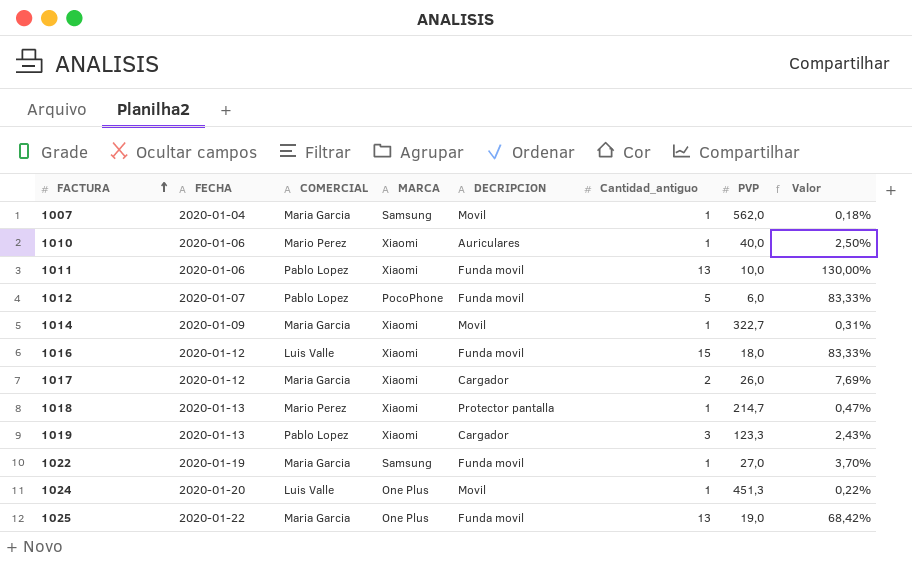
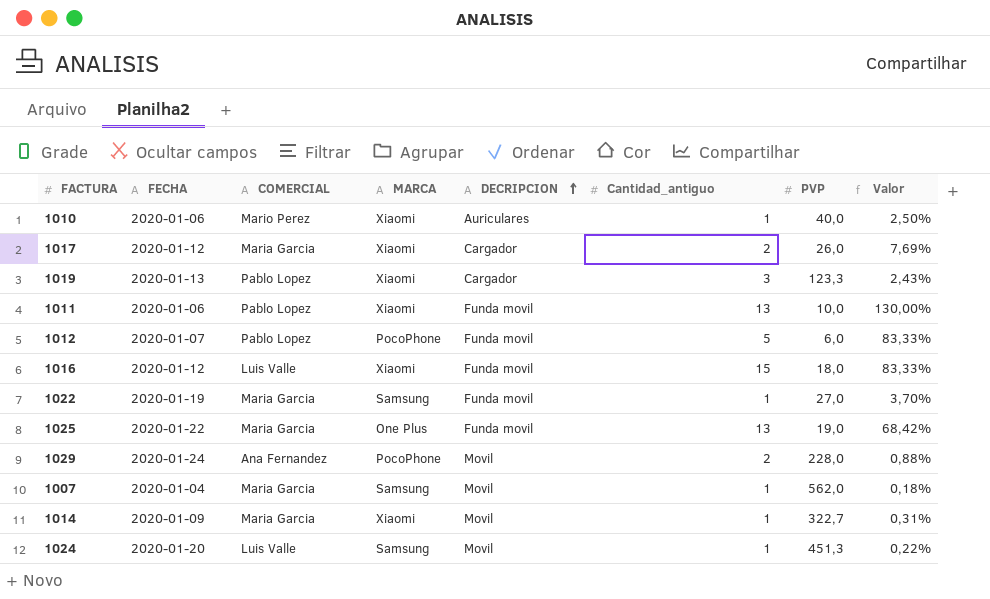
row order: FACTURA ascending -> DECRIPCION ascending
row 1018: 2020-01-13 | Mario Perez | Xiaomi | Protector pantalla | 1 | 214,7 | 0,47% -> none
row 1029: none -> 2020-01-24 | Ana Fernandez | PocoPhone | Movil | 2 | 228,0 | 0,88%
1024 | MARCA: One Plus -> Samsung

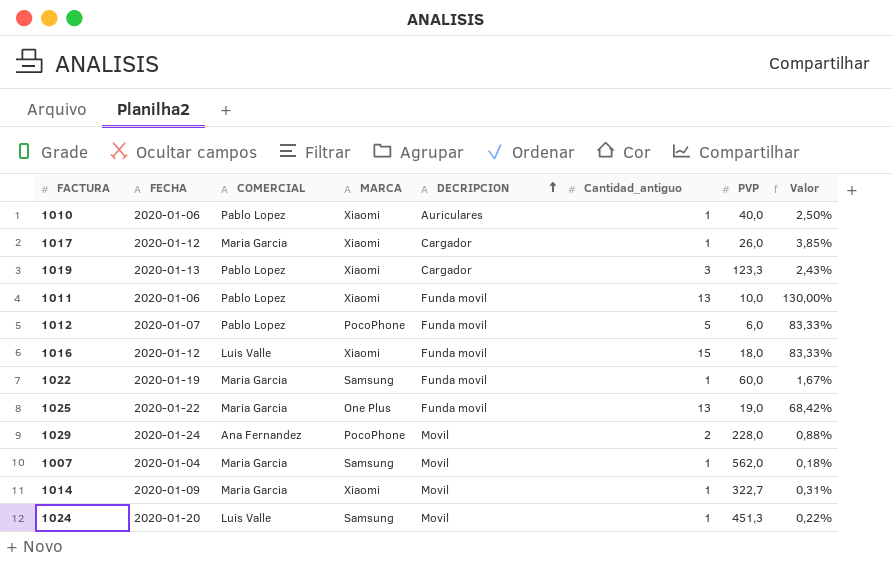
1010 | COMERCIAL: Mario Perez -> Pablo Lopez
1017 | Cantidad_antiguo: 2 -> 1
1017 | Valor: 7,69% -> 3,85%
1022 | PVP: 27,0 -> 60,0
1022 | Valor: 3,70% -> 1,67%

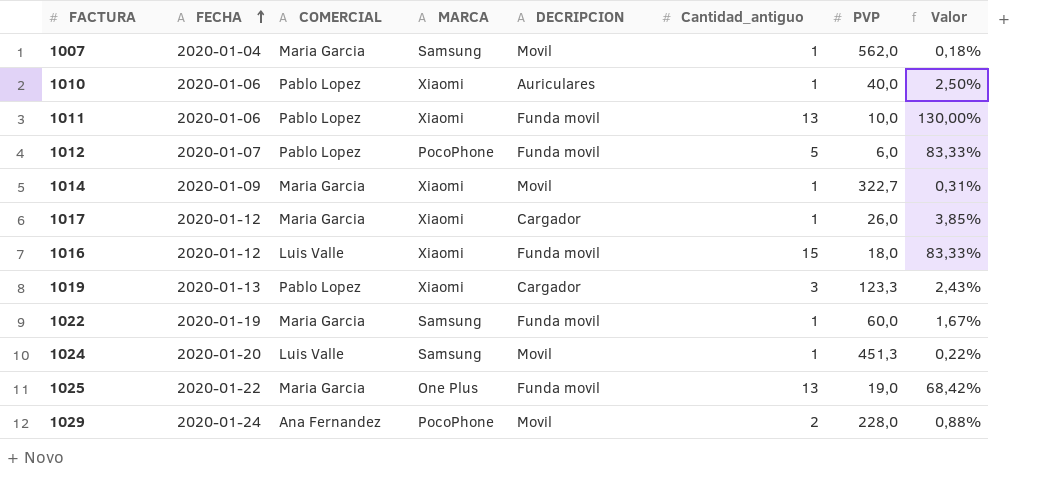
row order: DECRIPCION ascending -> FECHA ascending

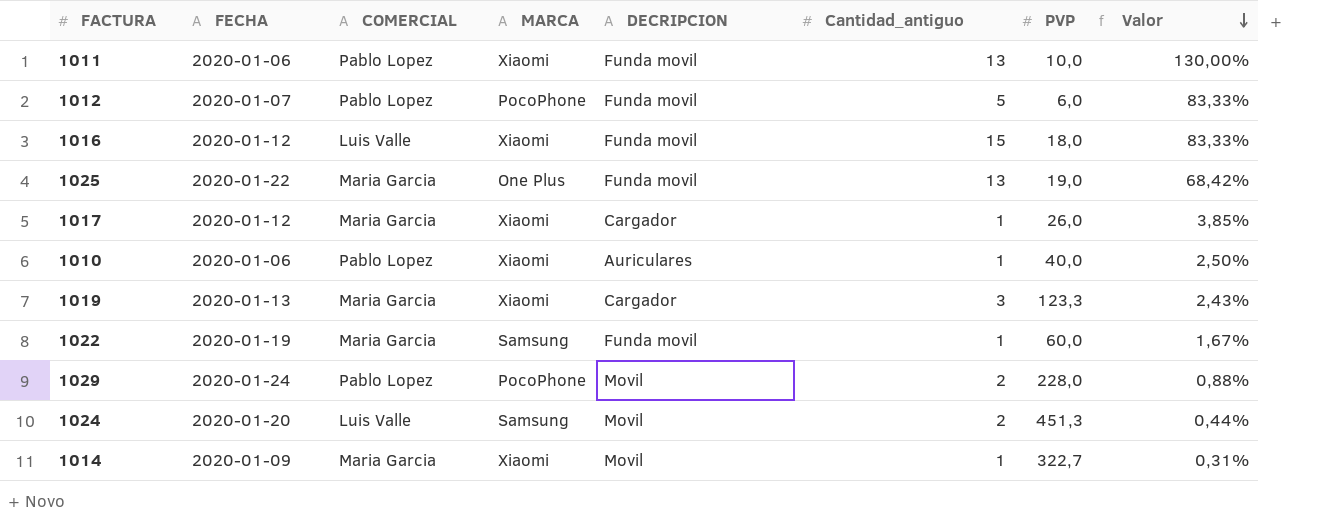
row order: FECHA ascending -> Valor descending
row 1007: 2020-01-04 | Maria Garcia | Samsung | Movil | 1 | 562,0 | 0,18% -> none
1019 | COMERCIAL: Pablo Lopez -> Maria Garcia
1029 | COMERCIAL: Ana Fernandez -> Pablo Lopez
1024 | Cantidad_antiguo: 1 -> 2
1024 | Valor: 0,22% -> 0,44%

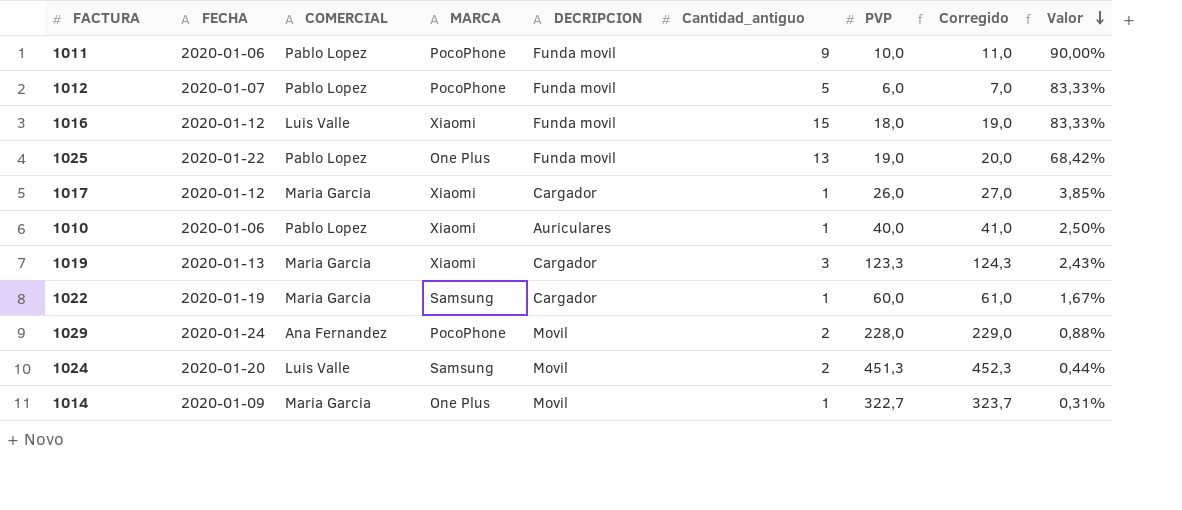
column Corregido | formula: none -> [PVP] + 1
1011 | MARCA: Xiaomi -> PocoPhone
1011 | Cantidad_antiguo: 13 -> 9
1011 | Valor: 130,00% -> 90,00%
1025 | COMERCIAL: Maria Garcia -> Pablo Lopez
1022 | DECRIPCION: Funda movil -> Cargador
1029 | COMERCIAL: Pablo Lopez -> Ana Fernandez
1014 | MARCA: Xiaomi -> One Plus

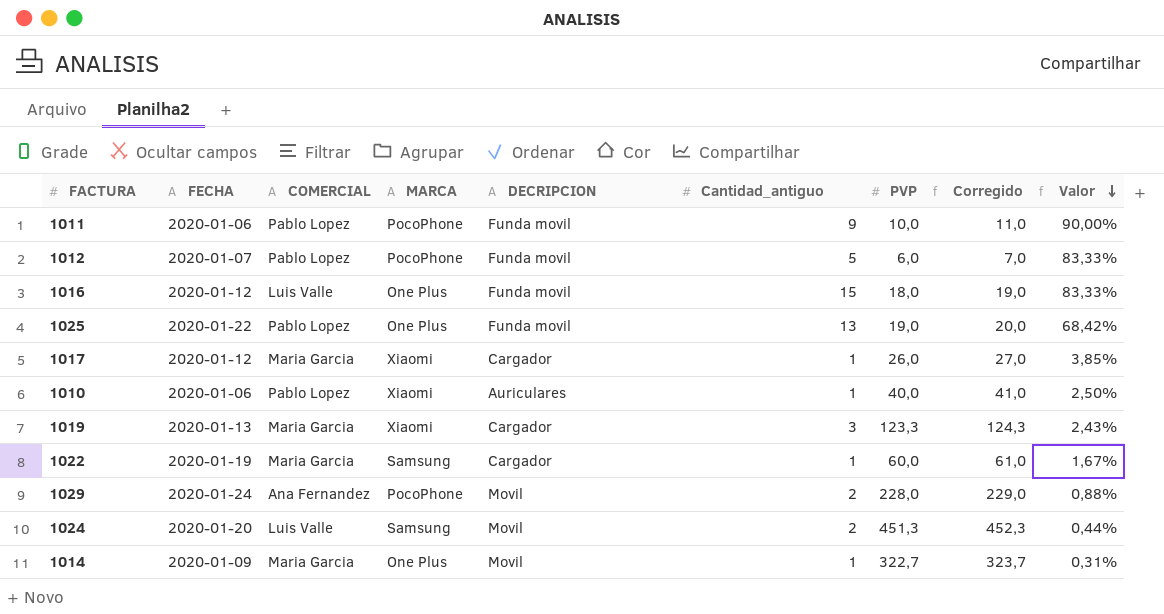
1016 | MARCA: Xiaomi -> One Plus

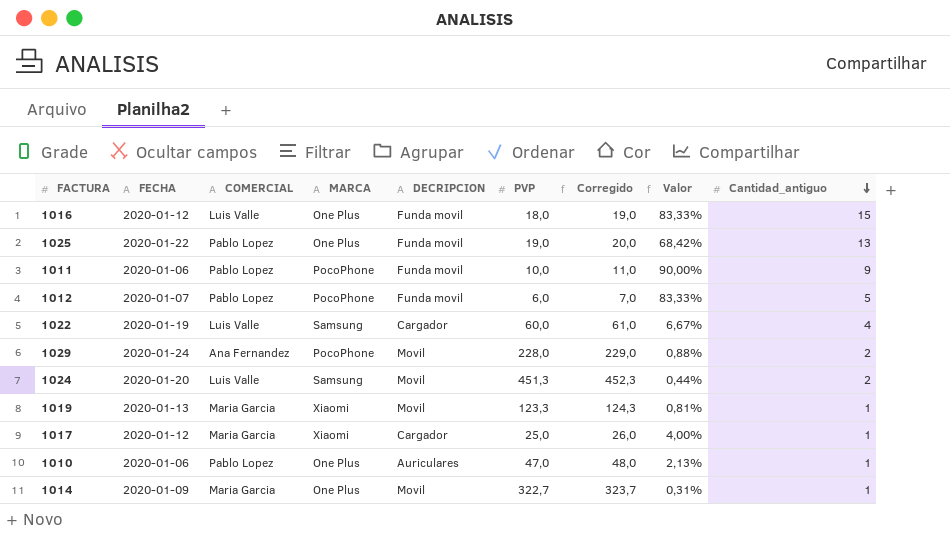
row order: Valor descending -> Cantidad_antiguo descending
column Cantidad_antiguo | position: 6 -> 9
1022 | COMERCIAL: Maria Garcia -> Luis Valle
1022 | Valor: 1,67% -> 6,67%
1022 | Cantidad_antiguo: 1 -> 4
1019 | DECRIPCION: Cargador -> Movil
1019 | Valor: 2,43% -> 0,81%
1019 | Cantidad_antiguo: 3 -> 1
1017 | PVP: 26,0 -> 25,0
1017 | Corregido: 27,0 -> 26,0
1017 | Valor: 3,85% -> 4,00%
1010 | MARCA: Xiaomi -> One Plus
1010 | PVP: 40,0 -> 47,0
1010 | Corregido: 41,0 -> 48,0
1010 | Valor: 2,50% -> 2,13%

